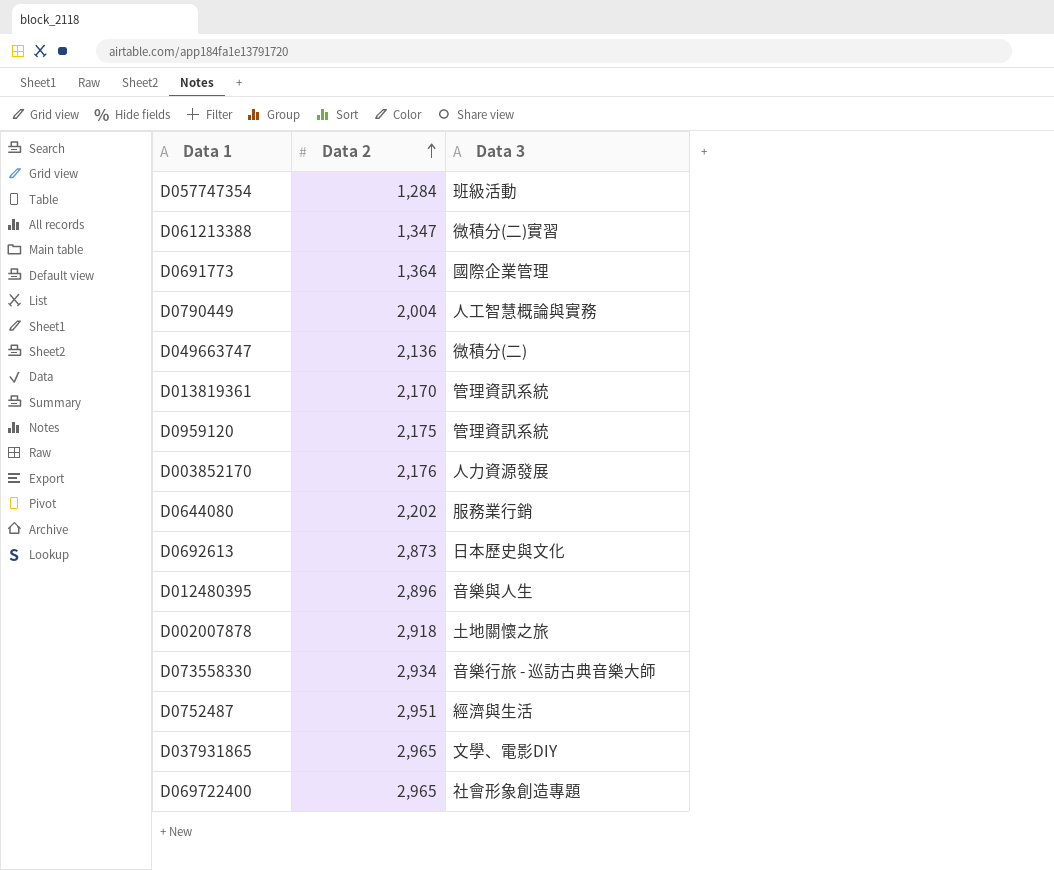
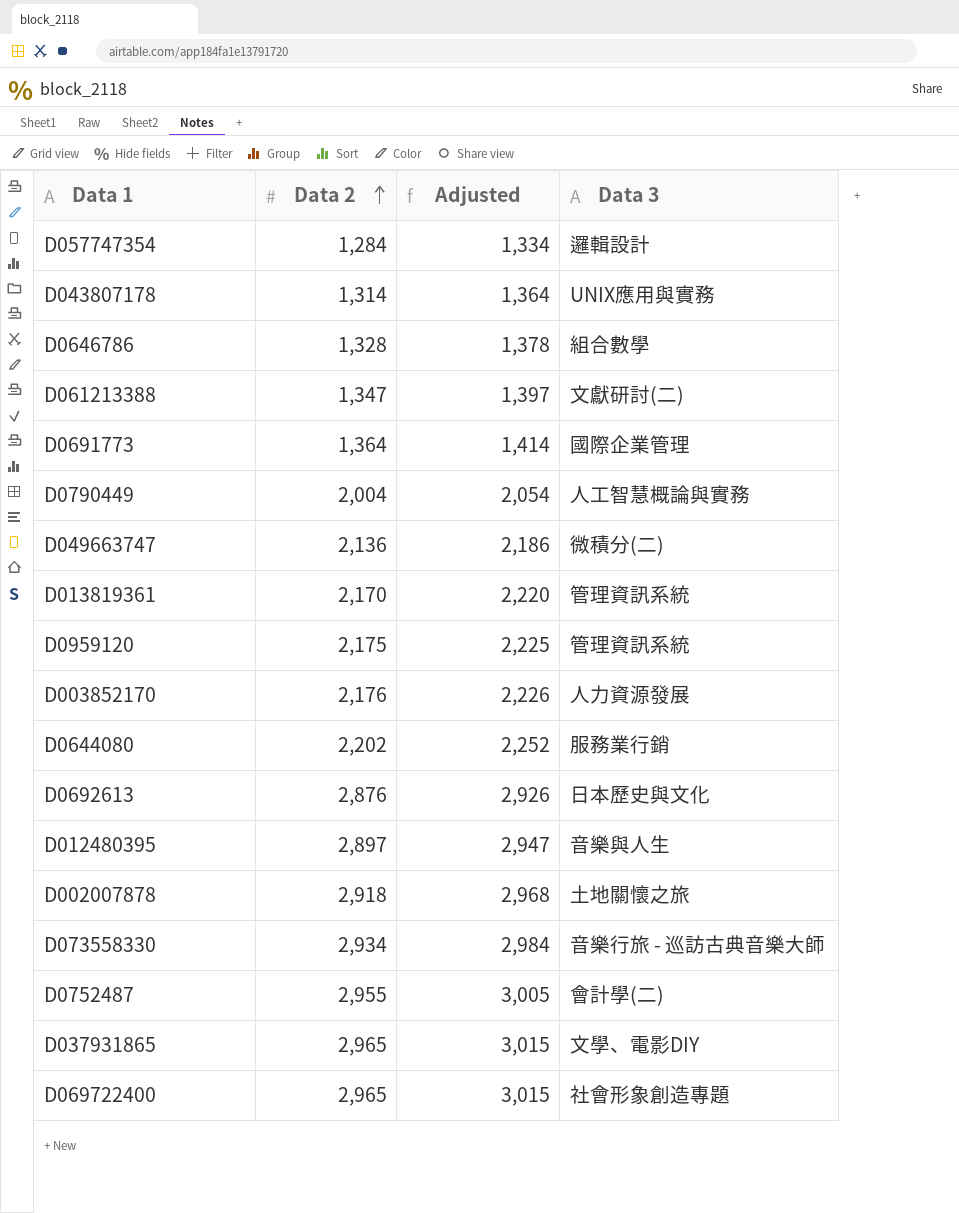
column Adjusted | formula: none -> [Data 2] + 50
D057747354 | Data 3: 班級活動 -> 邏輯設計
row D043807178: none -> 1,314 | 1,364 | UNIX應用與實務
row D0646786: none -> 1,328 | 1,378 | 組合數學
D061213388 | Data 3: 微積分(二)實習 -> 文獻研討(二)
D0692613 | Data 2: 2,873 -> 2,876
D012480395 | Data 2: 2,896 -> 2,897
D0752487 | Data 2: 2,951 -> 2,955
D0752487 | Data 3: 經濟與生活 -> 會計學(二)

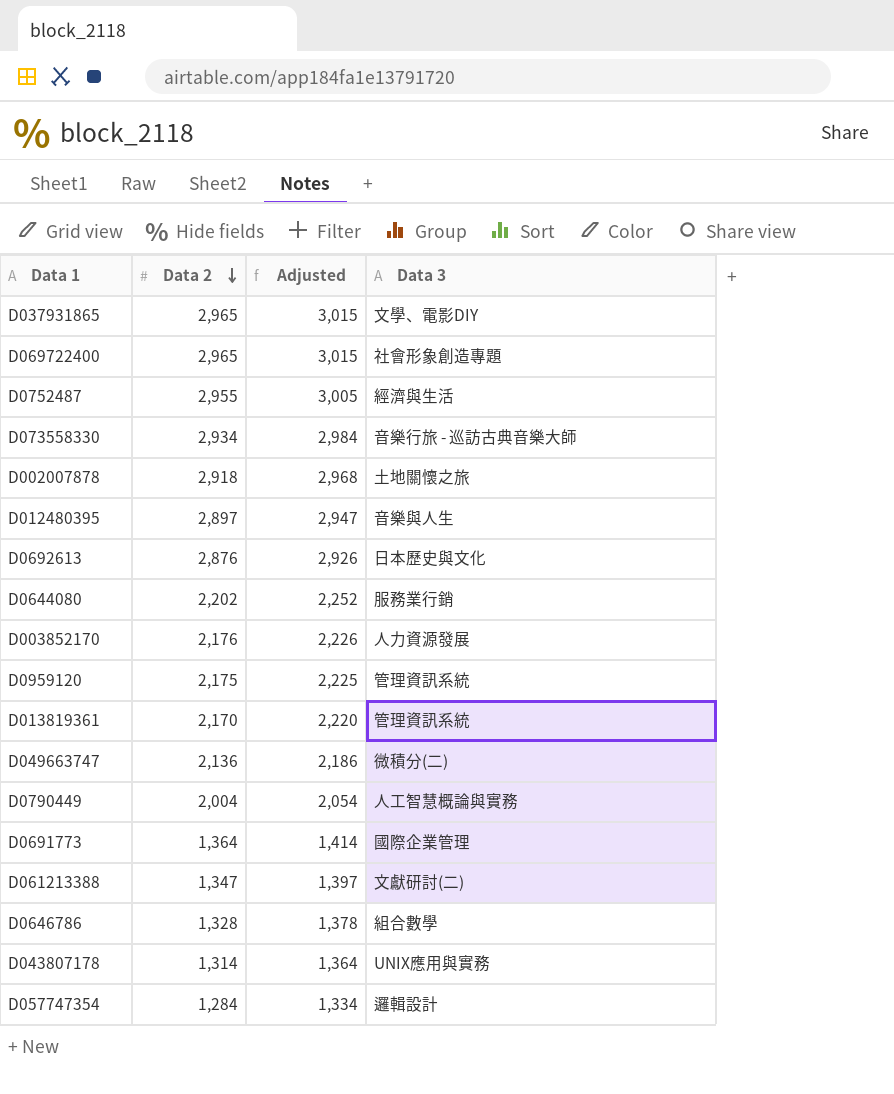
row order: Data 2 ascending -> Data 2 descending
D0752487 | Data 3: 會計學(二) -> 經濟與生活

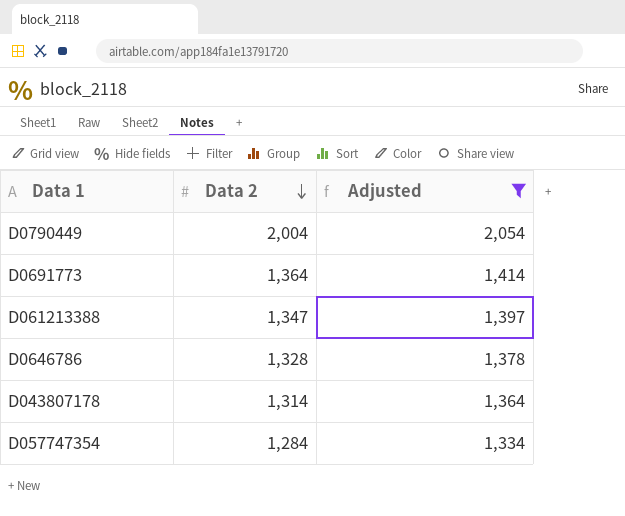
filter: none -> Adjusted <= 2,054
column Data 3 | position: 4 -> none

